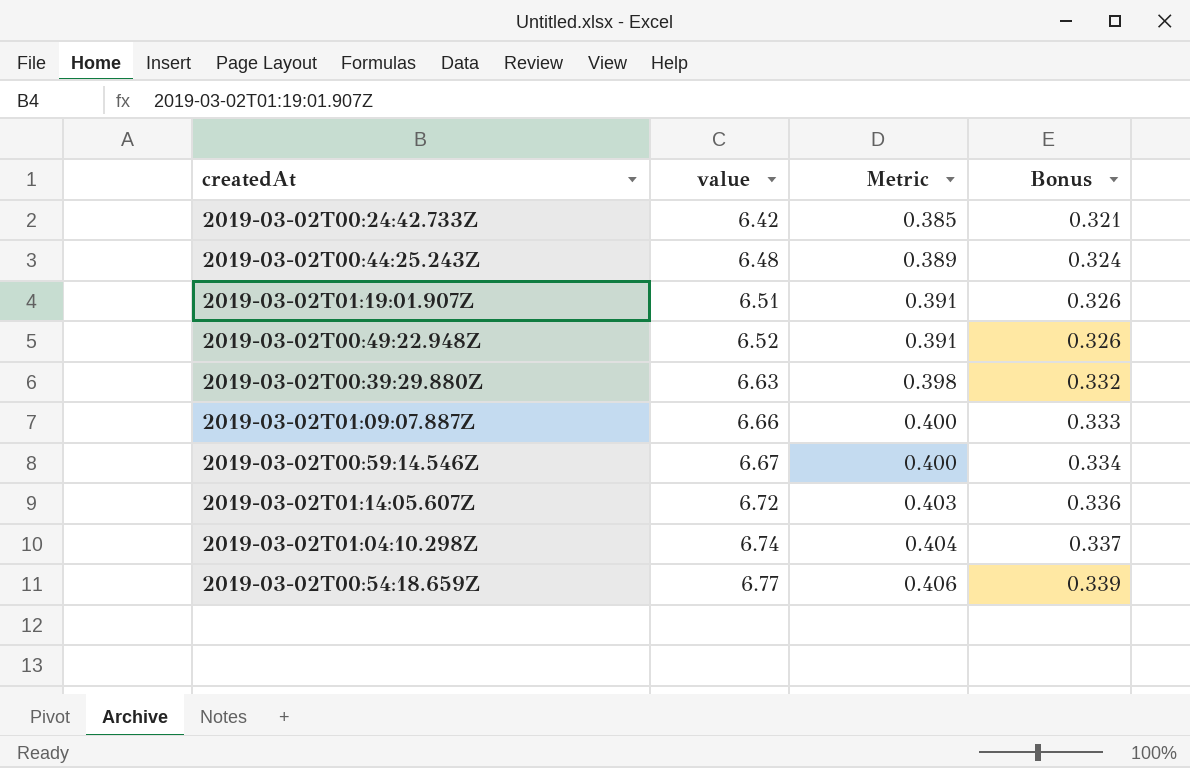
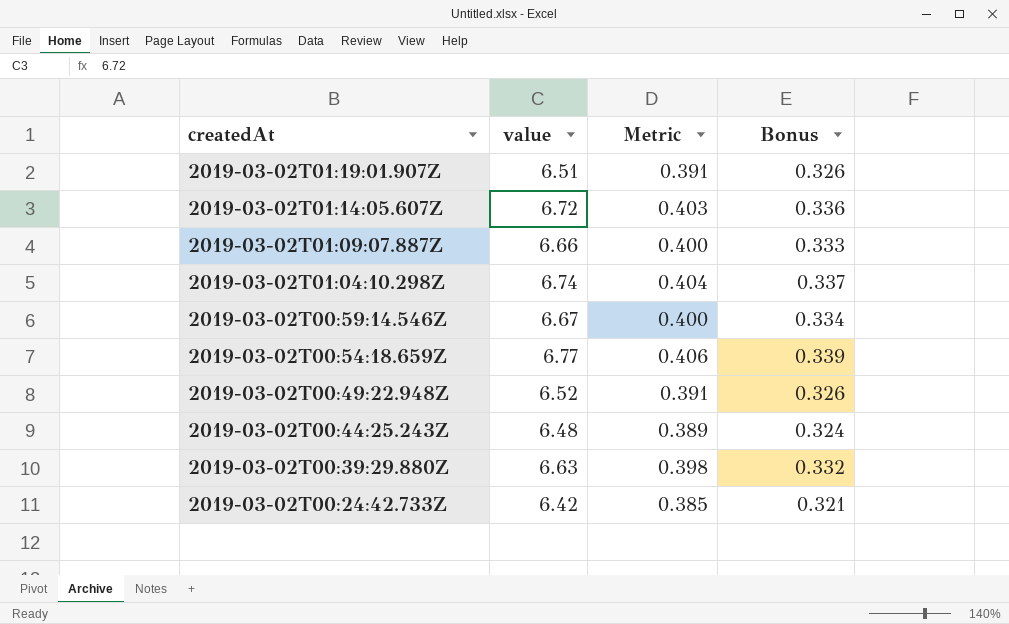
row order: value ascending -> createdAt descending

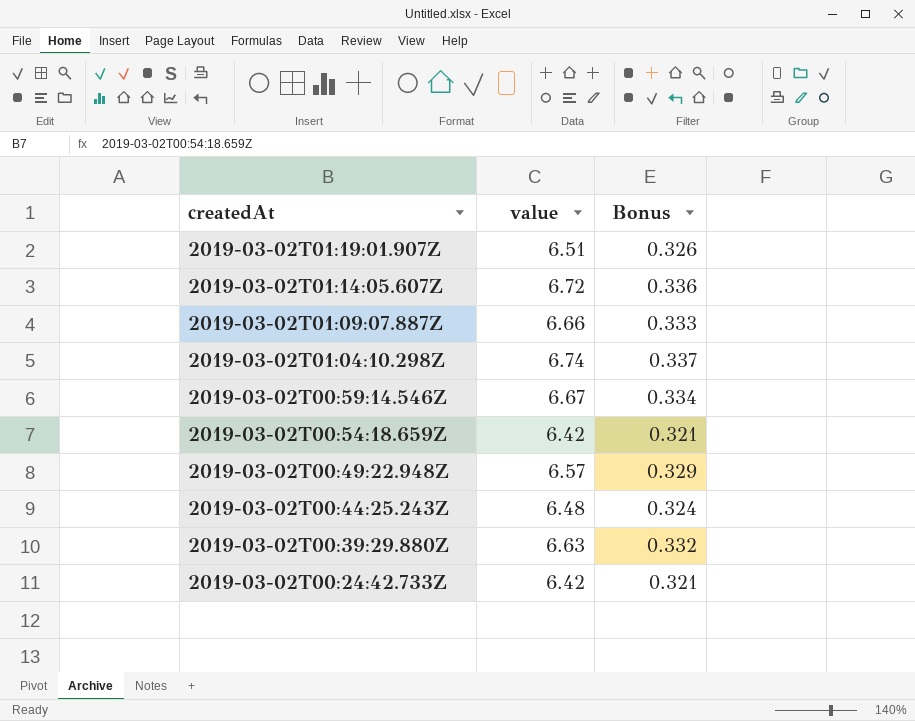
column Metric | formula: [value] * 0.06 -> none
2019-03-02T00:54:18.659Z | value: 6.77 -> 6.42
2019-03-02T00:54:18.659Z | Bonus: 0.339 -> 0.321
2019-03-02T00:49:22.948Z | value: 6.52 -> 6.57
2019-03-02T00:49:22.948Z | Bonus: 0.326 -> 0.329

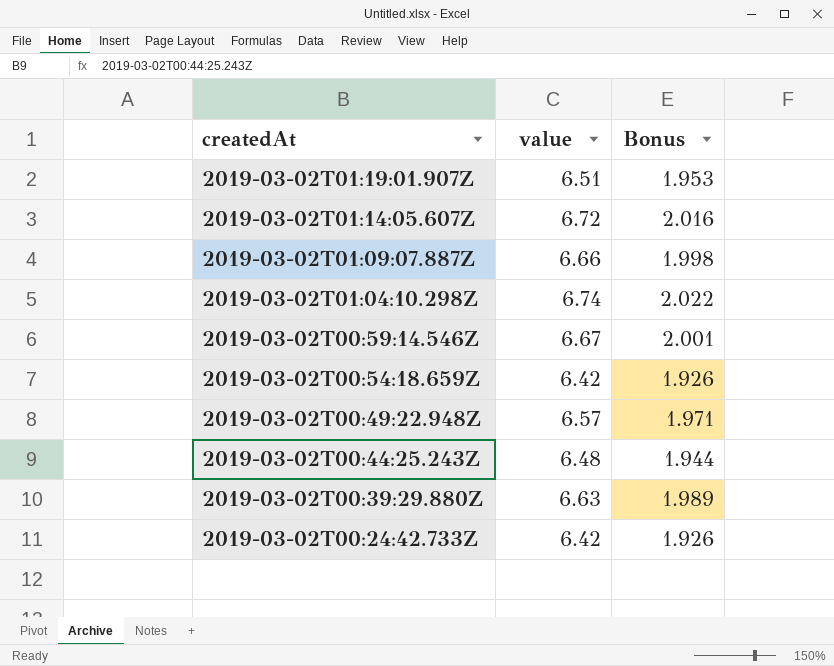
column Bonus | formula: [value] * 0.05 -> [value] * 0.3

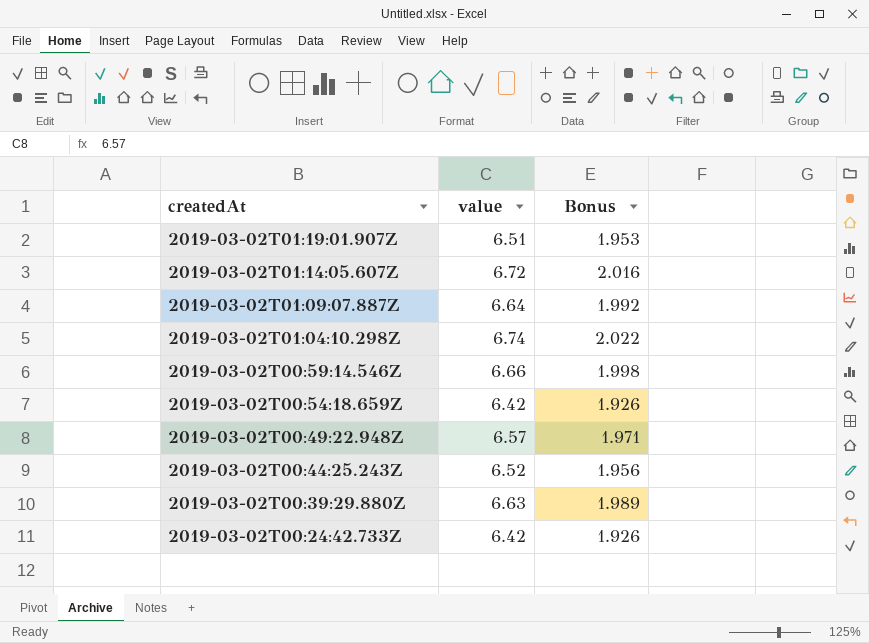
2019-03-02T01:09:07.887Z | value: 6.66 -> 6.64
2019-03-02T01:09:07.887Z | Bonus: 1.998 -> 1.992
2019-03-02T00:59:14.546Z | value: 6.67 -> 6.66
2019-03-02T00:59:14.546Z | Bonus: 2.001 -> 1.998
2019-03-02T00:44:25.243Z | value: 6.48 -> 6.52
2019-03-02T00:44:25.243Z | Bonus: 1.944 -> 1.956

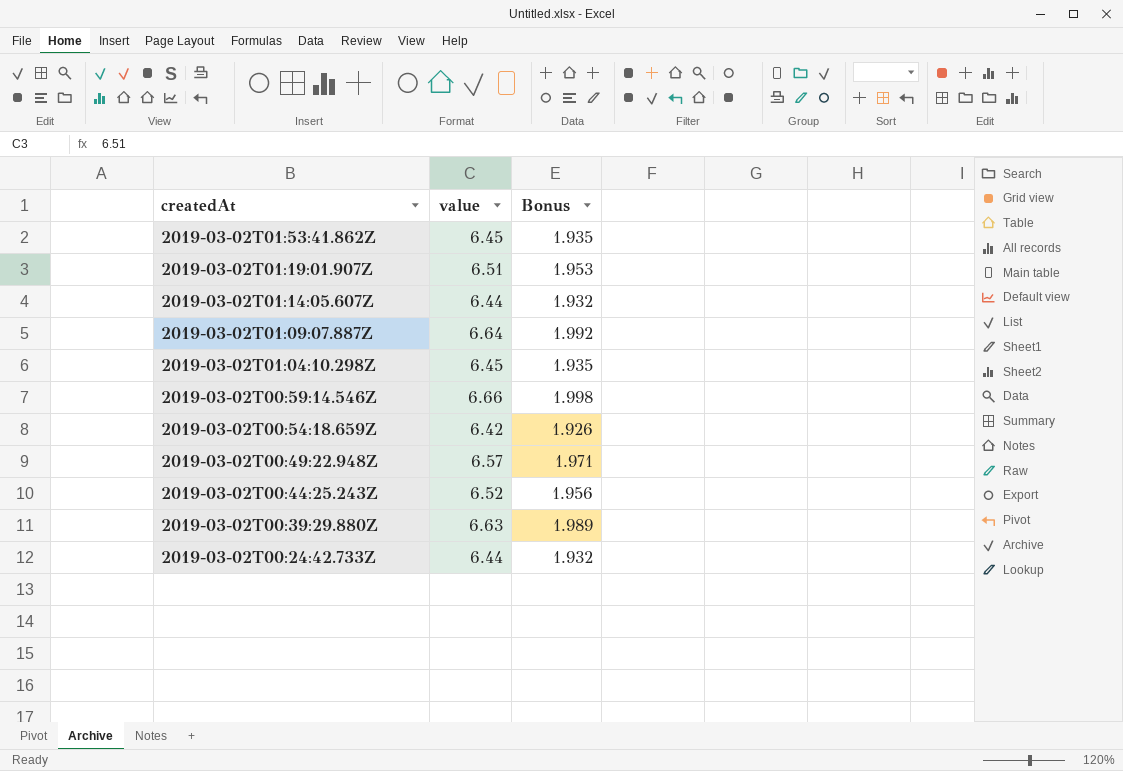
row 2019-03-02T01:53:41.862Z: none -> 6.45 | 1.935
2019-03-02T01:14:05.607Z | value: 6.72 -> 6.44
2019-03-02T01:14:05.607Z | Bonus: 2.016 -> 1.932
2019-03-02T01:04:10.298Z | value: 6.74 -> 6.45
2019-03-02T01:04:10.298Z | Bonus: 2.022 -> 1.935
2019-03-02T00:24:42.733Z | value: 6.42 -> 6.44
2019-03-02T00:24:42.733Z | Bonus: 1.926 -> 1.932

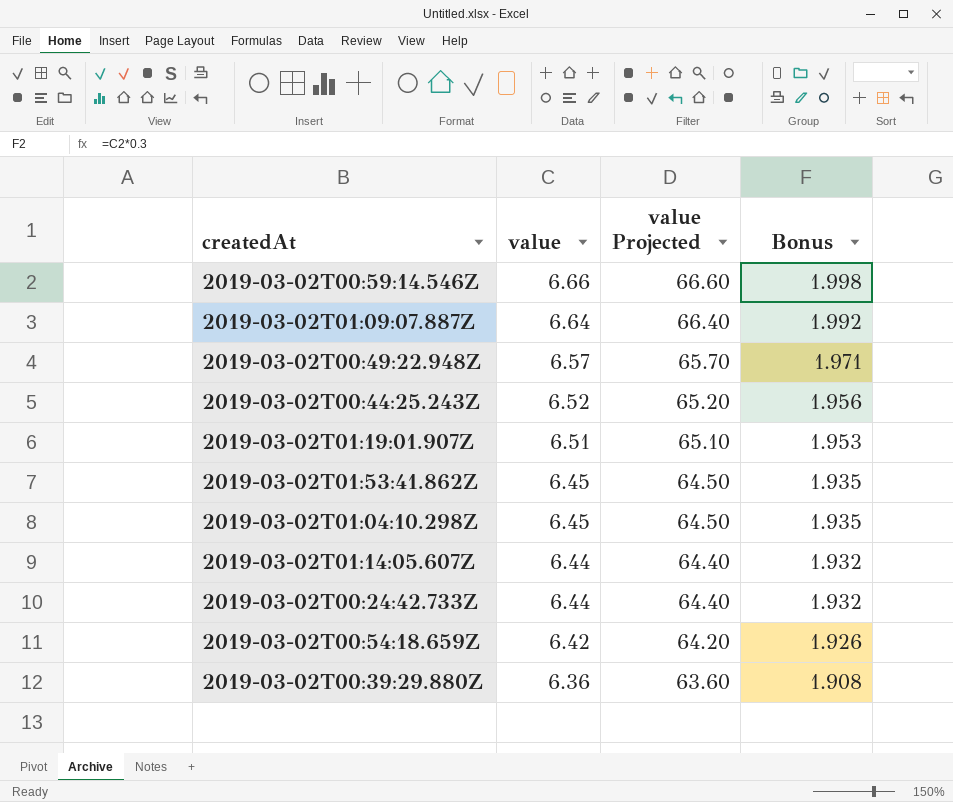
row order: createdAt descending -> value descending
column value Projected | formula: none -> [value] * 10
2019-03-02T00:39:29.880Z | value: 6.63 -> 6.36
2019-03-02T00:39:29.880Z | Bonus: 1.989 -> 1.908

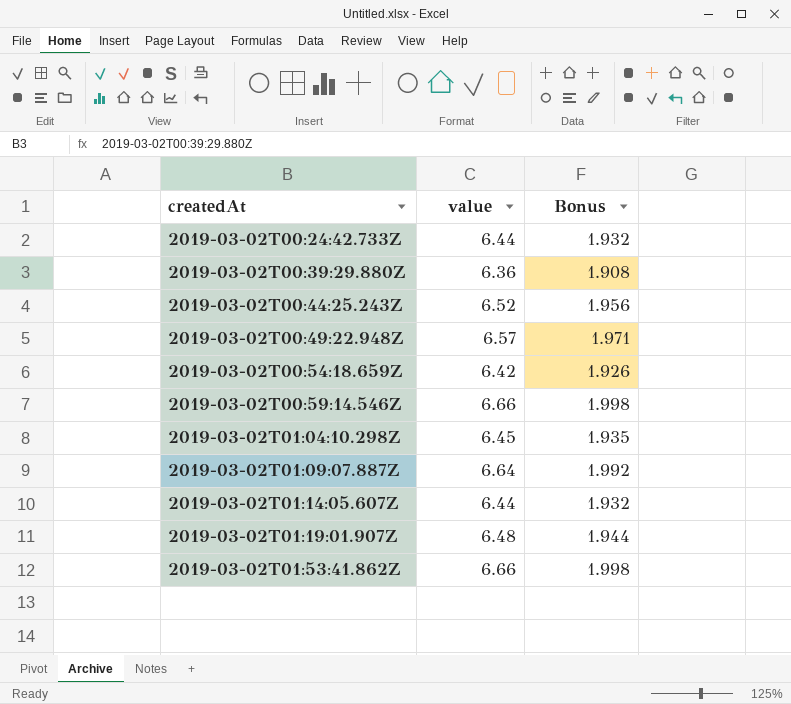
row order: value descending -> createdAt ascending
column value Projected | formula: [value] * 10 -> none
2019-03-02T01:19:01.907Z | value: 6.51 -> 6.48
2019-03-02T01:19:01.907Z | Bonus: 1.953 -> 1.944
2019-03-02T01:53:41.862Z | value: 6.45 -> 6.66
2019-03-02T01:53:41.862Z | Bonus: 1.935 -> 1.998

